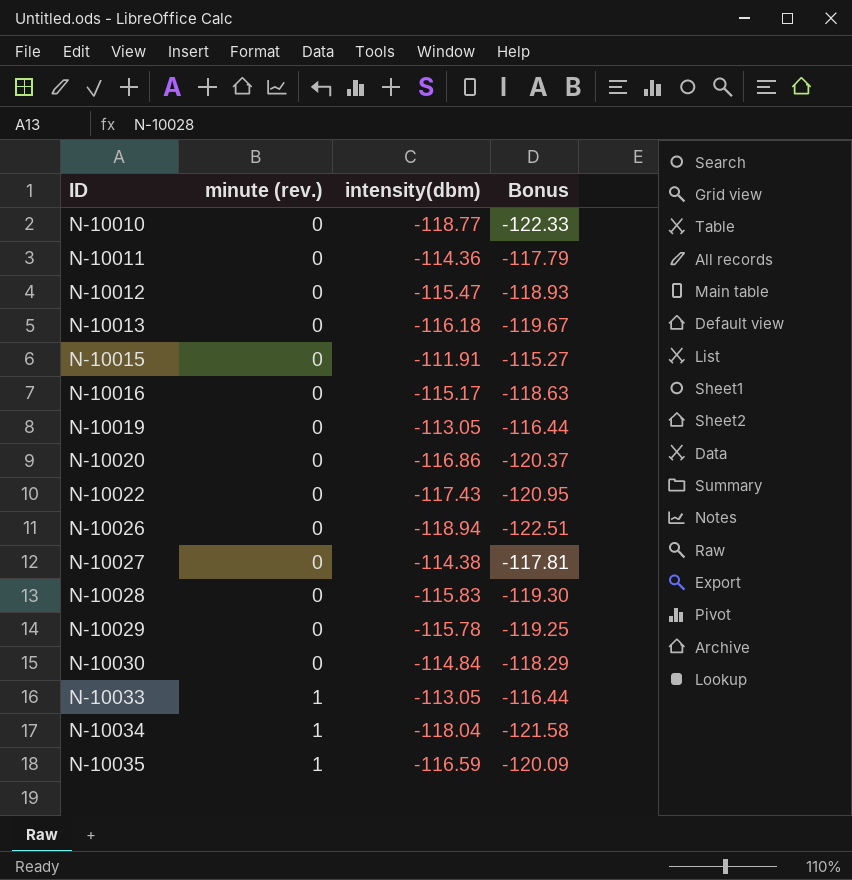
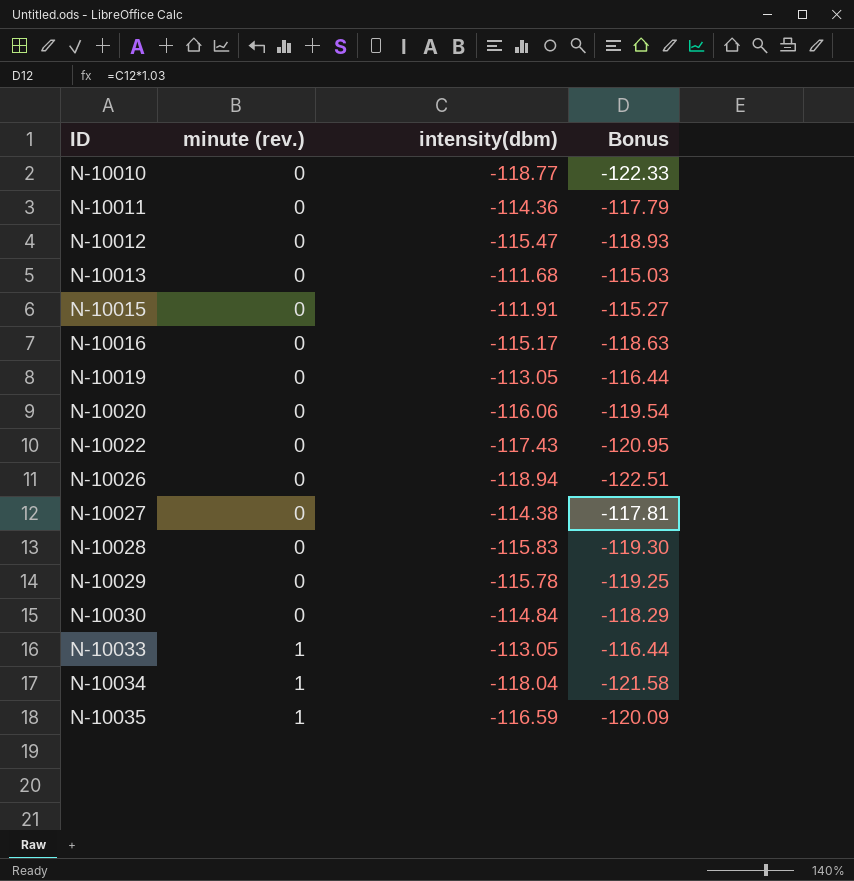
N-10013 | intensity(dbm): -116.18 -> -111.68
N-10013 | Bonus: -119.67 -> -115.03
N-10020 | intensity(dbm): -116.86 -> -116.06
N-10020 | Bonus: -120.37 -> -119.54

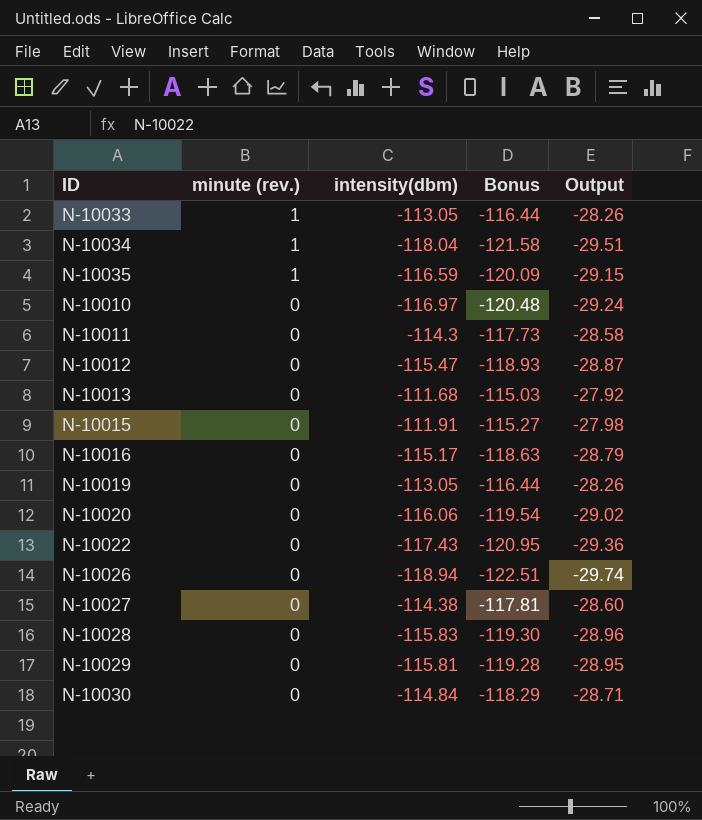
row order: ID ascending -> minute (rev.) descending
column Output | formula: none -> [intensity(dbm)] * 0.25
N-10010 | intensity(dbm): -118.77 -> -116.97
N-10010 | Bonus: -122.33 -> -120.48
N-10011 | intensity(dbm): -114.36 -> -114.3
N-10011 | Bonus: -117.79 -> -117.73
N-10029 | intensity(dbm): -115.78 -> -115.81
N-10029 | Bonus: -119.25 -> -119.28

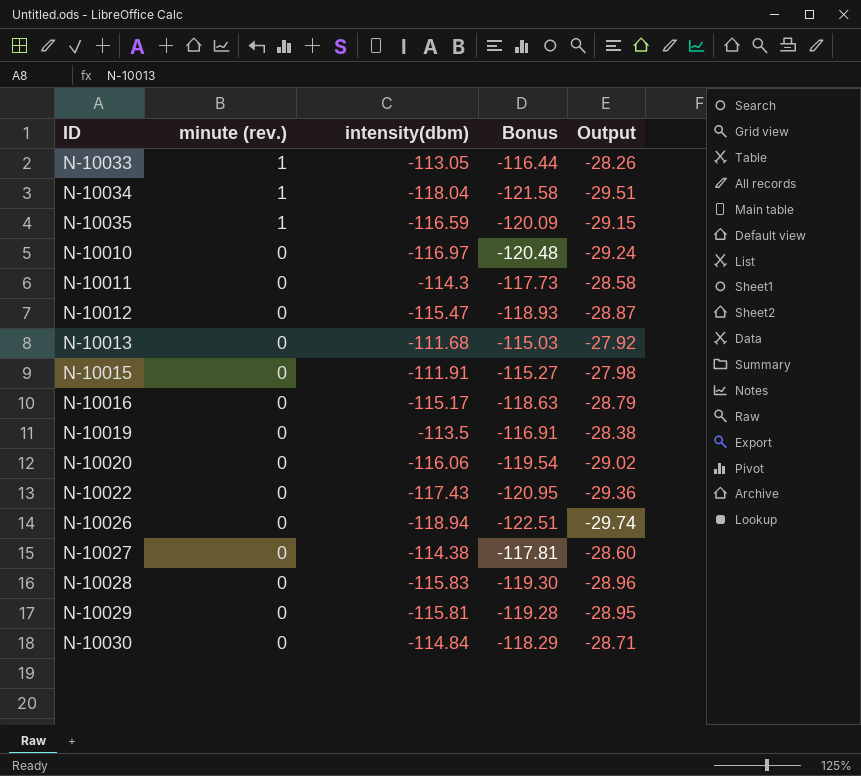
N-10019 | intensity(dbm): -113.05 -> -113.5
N-10019 | Bonus: -116.44 -> -116.91
N-10019 | Output: -28.26 -> -28.38

